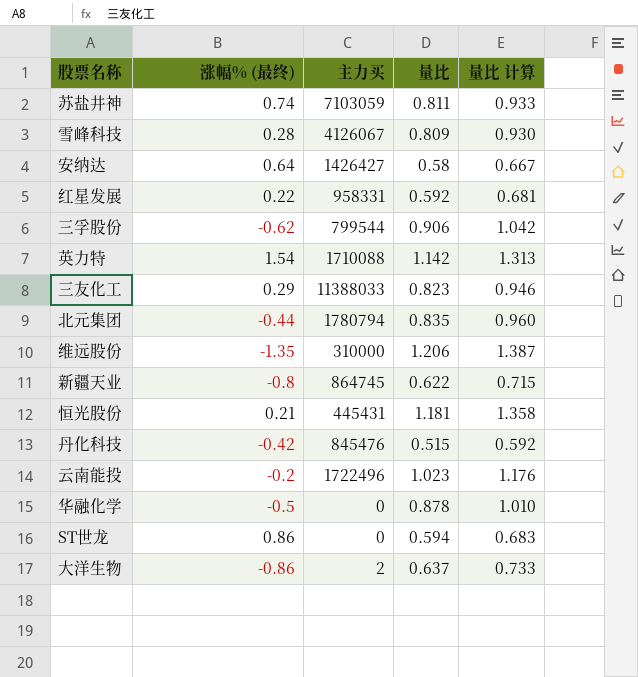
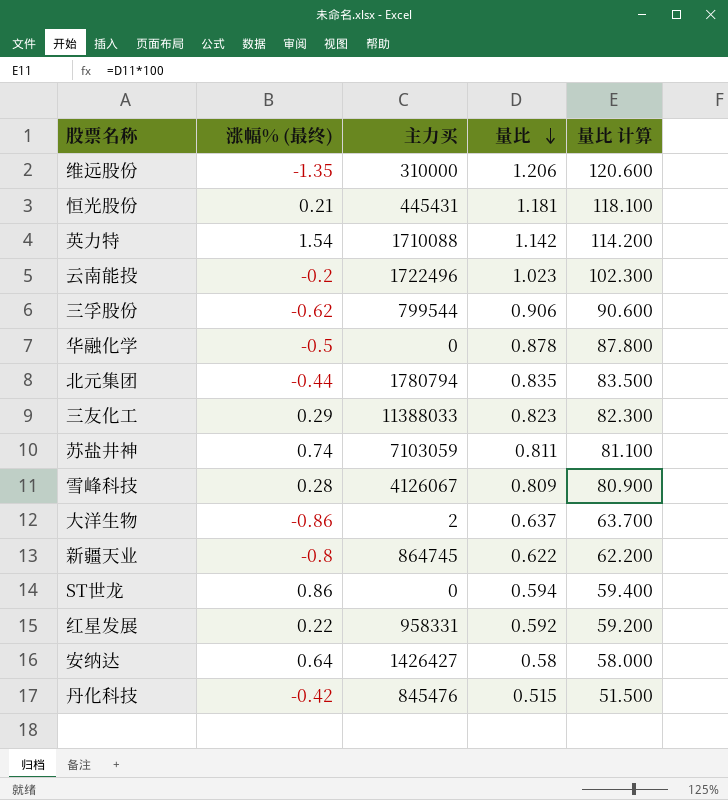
row order: none -> 量比 descending
column 量比 计算 | formula: [量比] * 1.15 -> [量比] * 100

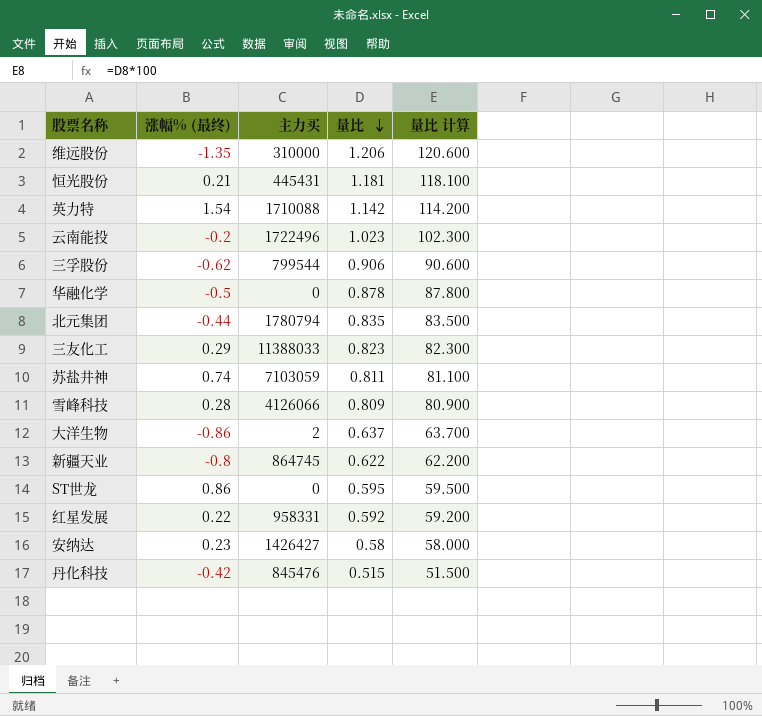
雪峰科技 | 主力买: 4126067 -> 4126066
ST世龙 | 量比: 0.594 -> 0.595
ST世龙 | 量比 计算: 59.400 -> 59.500
安纳达 | 涨幅% (最终): 0.64 -> 0.23

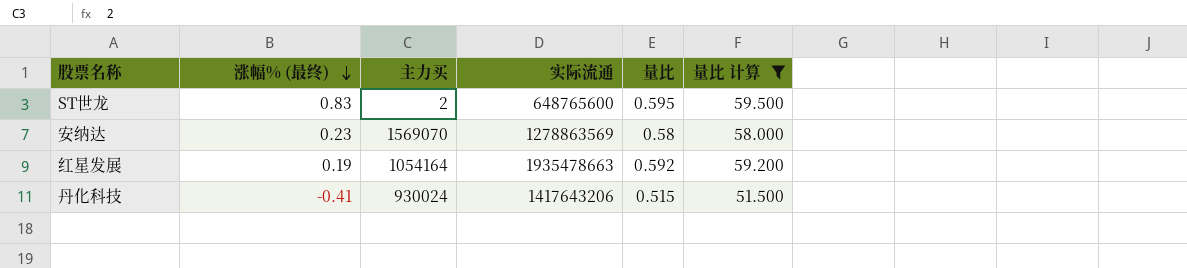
filter: none -> 量比 计算 <= 59.500
row order: 量比 descending -> 涨幅% (最终) descending
column 实际流通 | position: none -> 4
ST世龙 | 涨幅% (最终): 0.86 -> 0.83
ST世龙 | 主力买: 0 -> 2
安纳达 | 主力买: 1426427 -> 1569070
红星发展 | 涨幅% (最终): 0.22 -> 0.19
红星发展 | 主力买: 958331 -> 1054164
丹化科技 | 涨幅% (最终): -0.42 -> -0.41
丹化科技 | 主力买: 845476 -> 930024

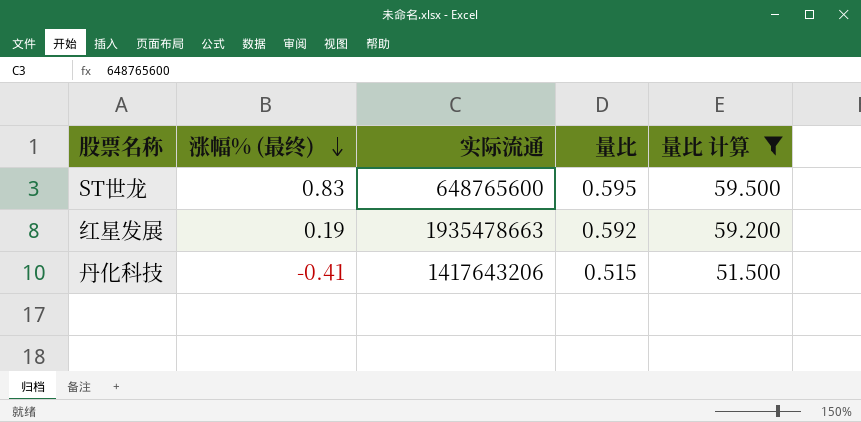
column 主力买 | position: 3 -> none
row 安纳达: 0.23 | 1569070 | 1278863569 | 0.58 | 58.000 -> none

